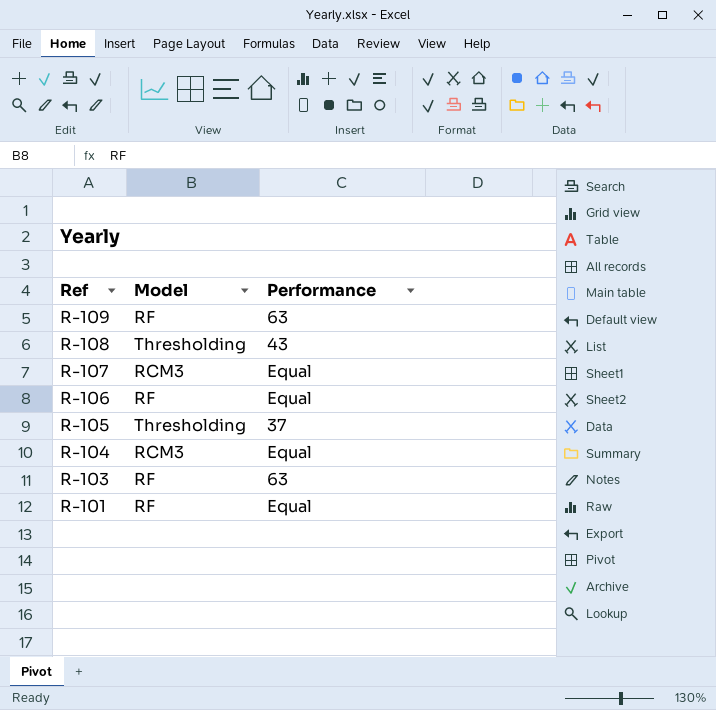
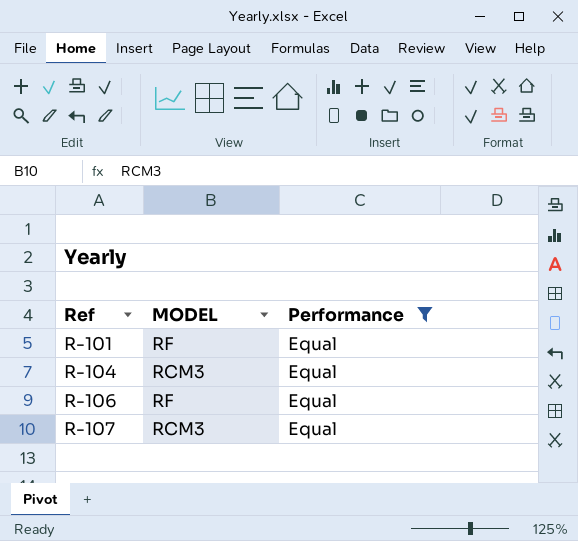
filter: none -> Performance = Equal
row order: Ref descending -> Ref ascending
column name: Model -> MODEL

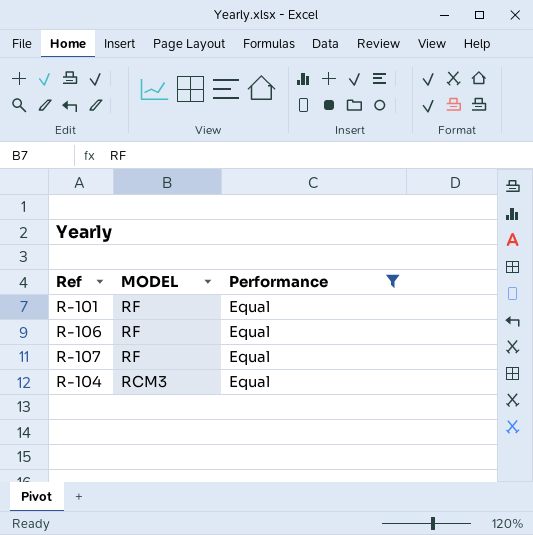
row order: Ref ascending -> MODEL descending
R-107 | MODEL: RCM3 -> RF

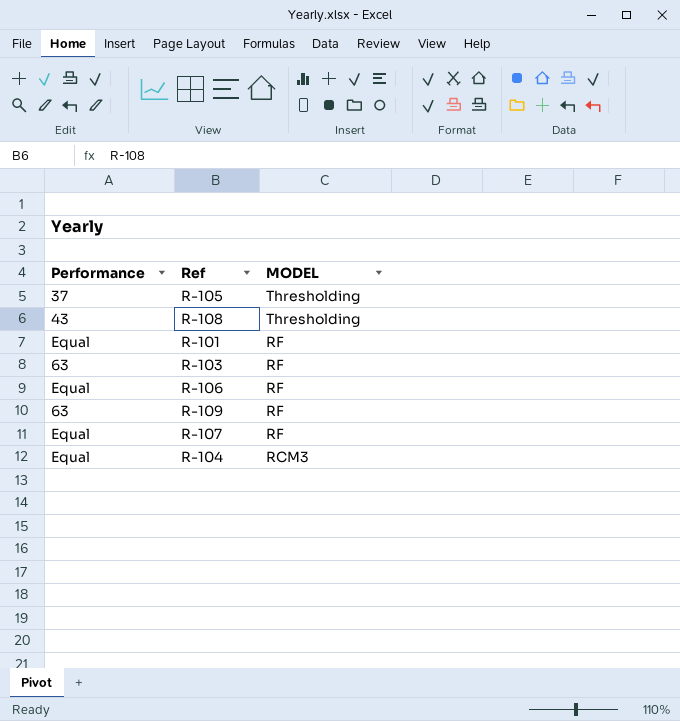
filter: Performance = Equal -> none
column Performance | position: 3 -> 1

